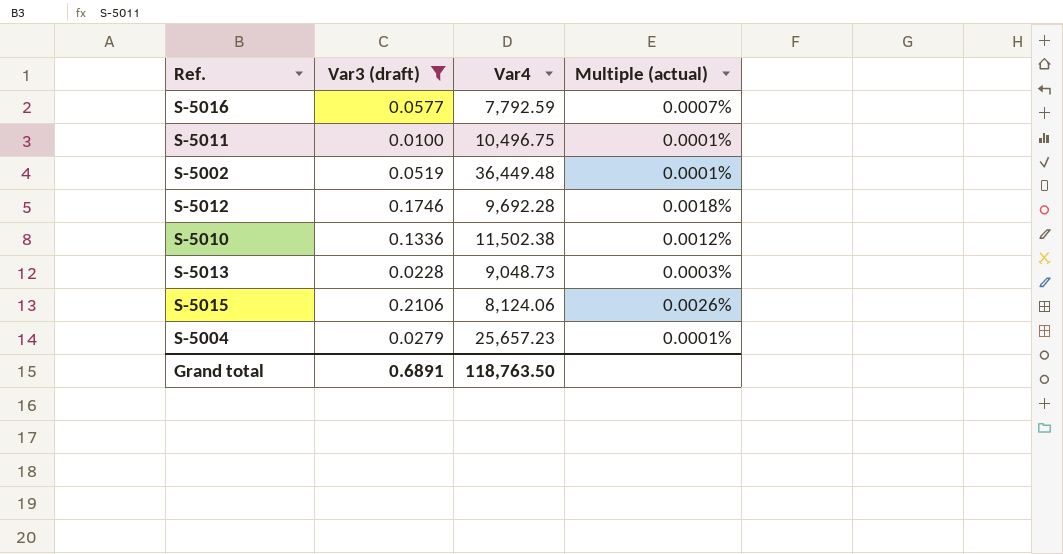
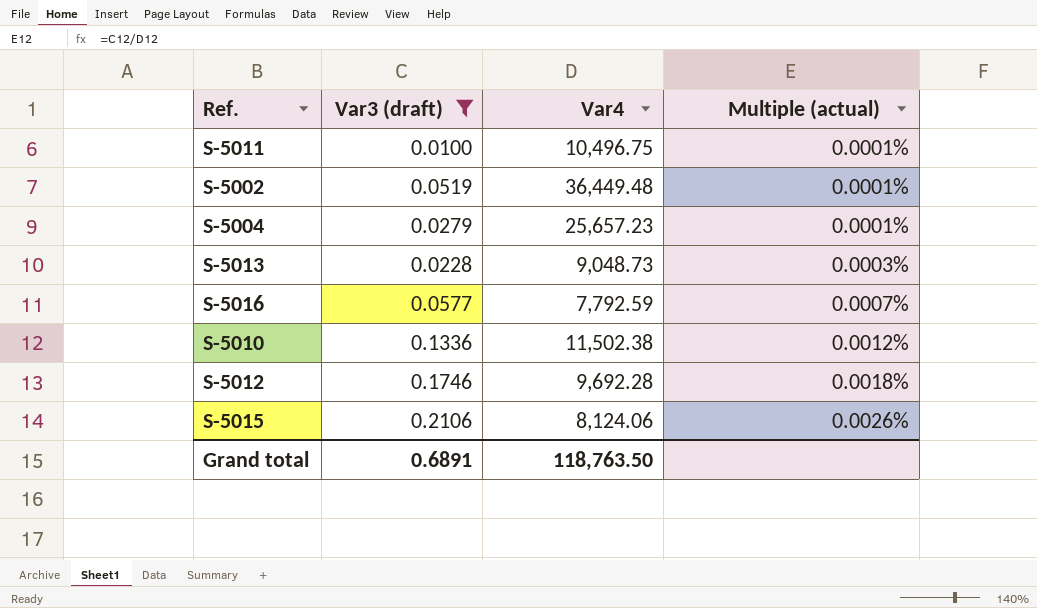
row order: none -> Multiple (actual) ascending

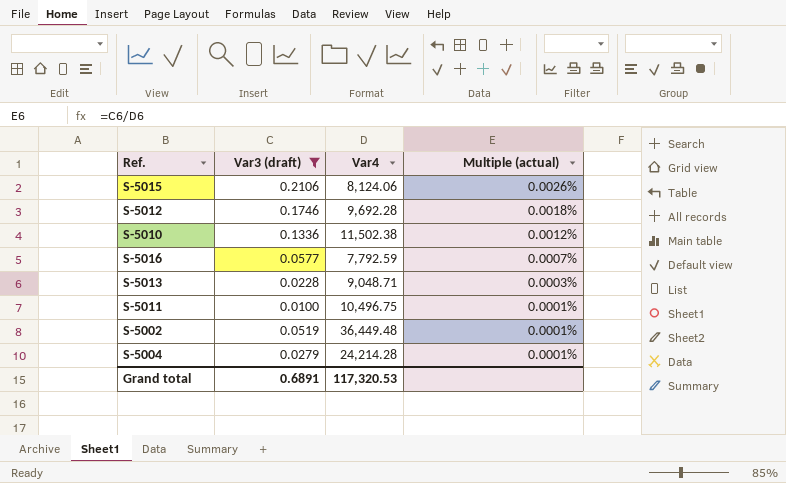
row order: Multiple (actual) ascending -> Multiple (actual) descending
S-5013 | Var4: 9,048.73 -> 9,048.71
S-5004 | Var4: 25,657.23 -> 24,214.28
Grand total | Var4: 118,763.50 -> 117,320.53

